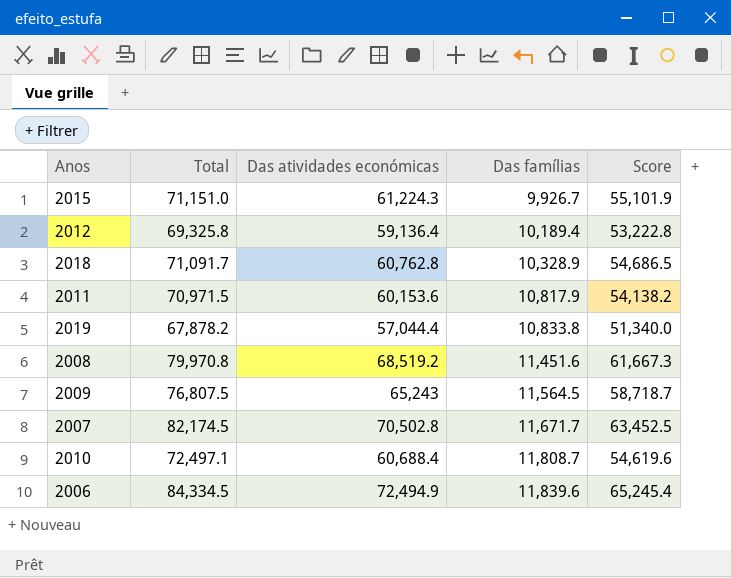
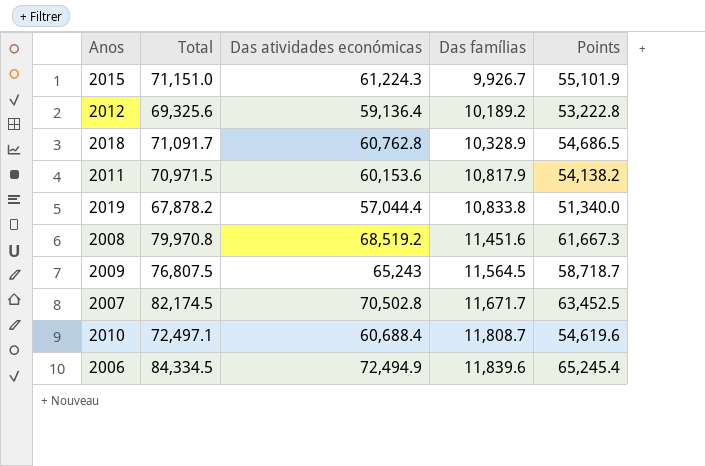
column name: Score -> Points
2012 | Total: 69,325.8 -> 69,325.6
2012 | Das famílias: 10,189.4 -> 10,189.2

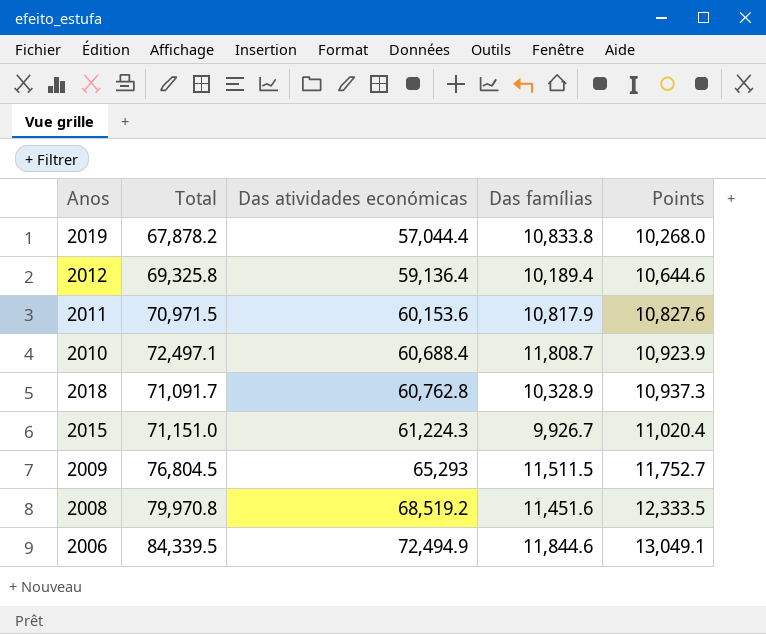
row order: Das famílias ascending -> Das atividades económicas ascending
column Points | formula: [Das atividades económicas] * 0.9 -> [Das atividades económicas] * 0.18
row 2007: 82,174.5 | 70,502.8 | 11,671.7 | 63,452.5 -> none
2012 | Total: 69,325.6 -> 69,325.8
2012 | Das famílias: 10,189.2 -> 10,189.4
2009 | Total: 76,807.5 -> 76,804.5
2009 | Das atividades económicas: 65,243 -> 65,293
2009 | Das famílias: 11,564.5 -> 11,511.5
2006 | Total: 84,334.5 -> 84,339.5
2006 | Das famílias: 11,839.6 -> 11,844.6

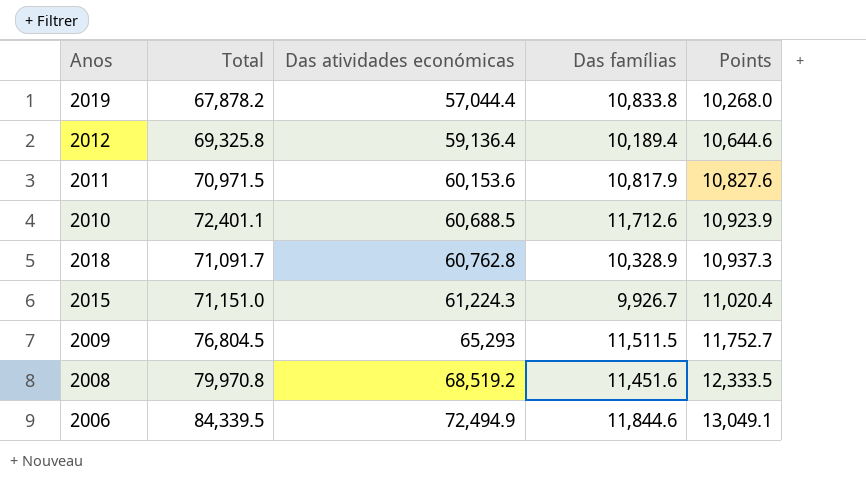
2010 | Total: 72,497.1 -> 72,401.1
2010 | Das atividades económicas: 60,688.4 -> 60,688.5
2010 | Das famílias: 11,808.7 -> 11,712.6

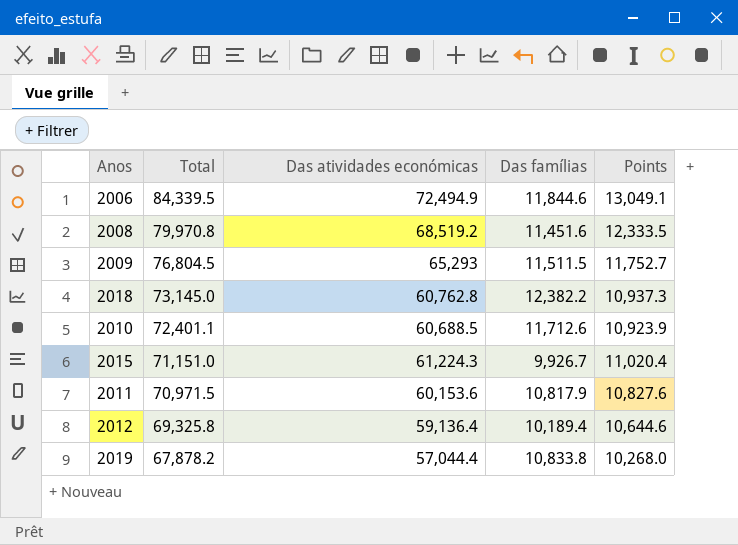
row order: Das atividades económicas ascending -> Total descending
2018 | Total: 71,091.7 -> 73,145.0
2018 | Das famílias: 10,328.9 -> 12,382.2

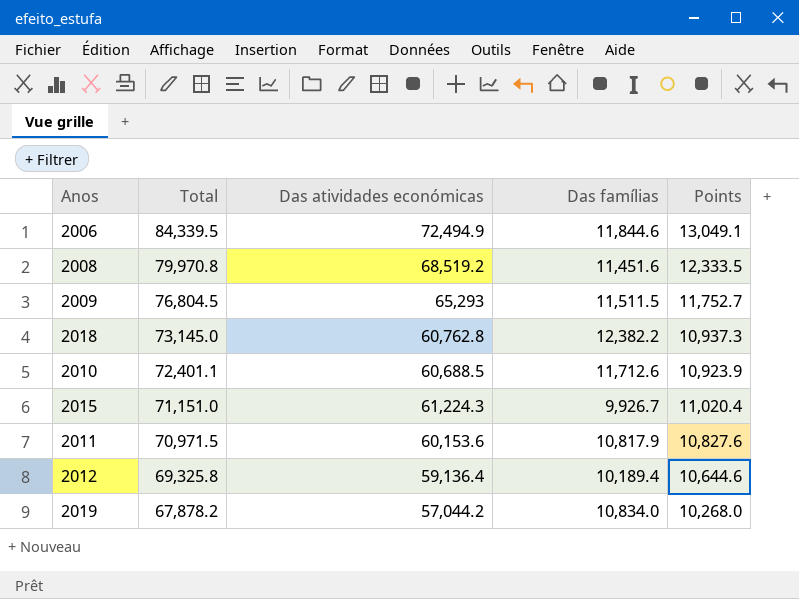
2019 | Das atividades económicas: 57,044.4 -> 57,044.2
2019 | Das famílias: 10,833.8 -> 10,834.0

